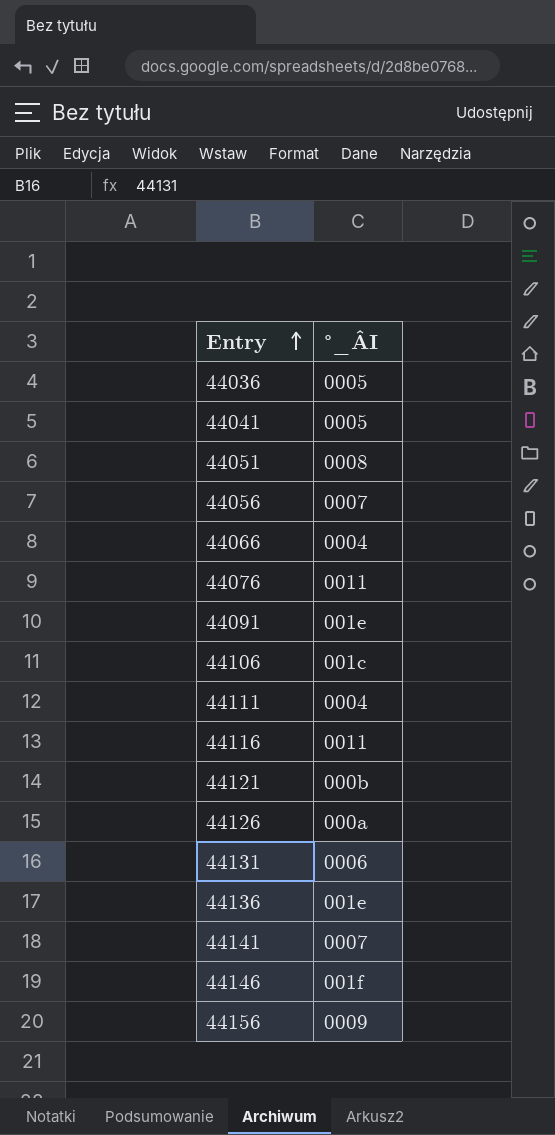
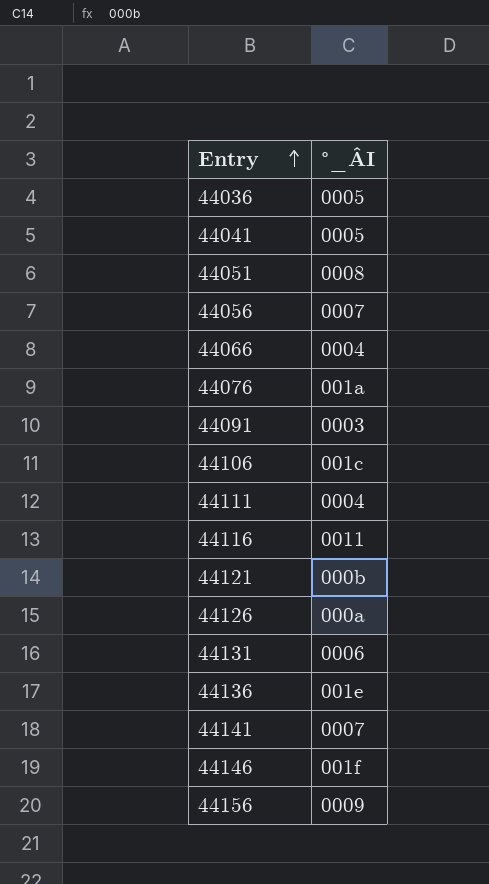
44076 | °_ÂI: 0011 -> 001a
44091 | °_ÂI: 001e -> 0003

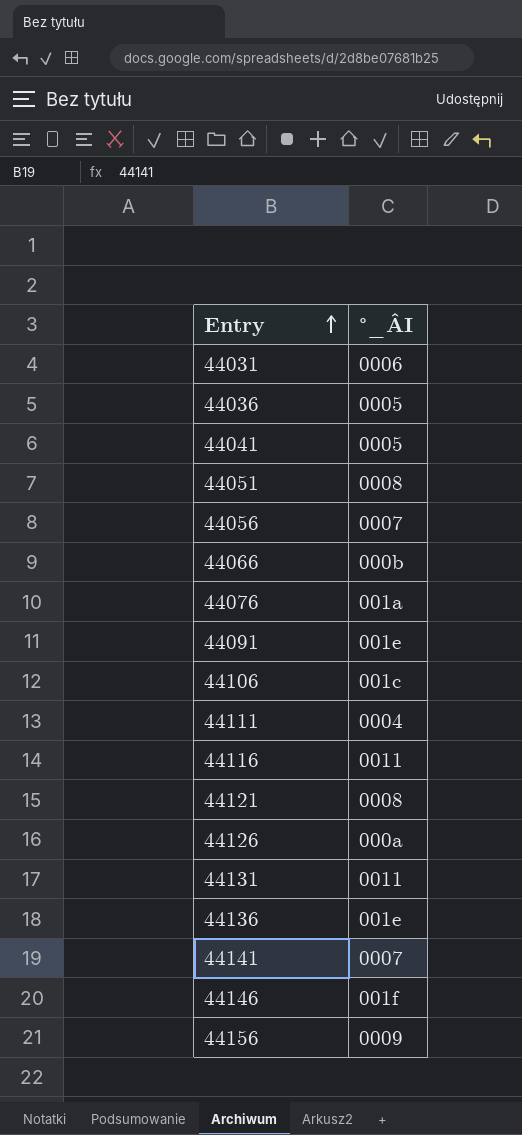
row 44031: none -> 0006
44066 | °_ÂI: 0004 -> 000b
44091 | °_ÂI: 0003 -> 001e
44121 | °_ÂI: 000b -> 0008
44131 | °_ÂI: 0006 -> 0011

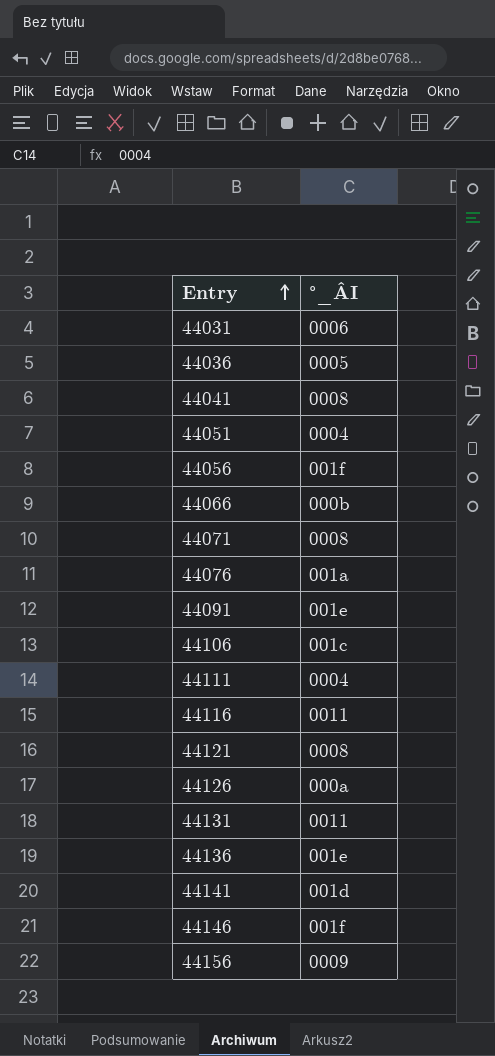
44041 | °_ÂI: 0005 -> 0008
44051 | °_ÂI: 0008 -> 0004
44056 | °_ÂI: 0007 -> 001f
row 44071: none -> 0008
44141 | °_ÂI: 0007 -> 001d

